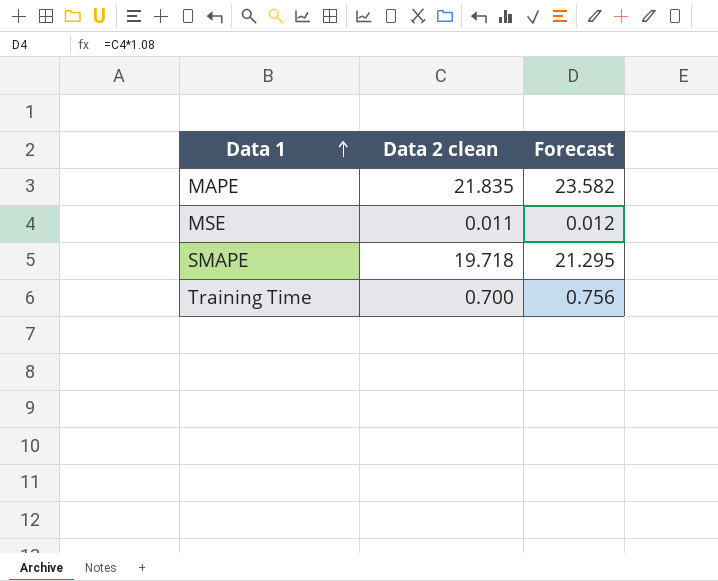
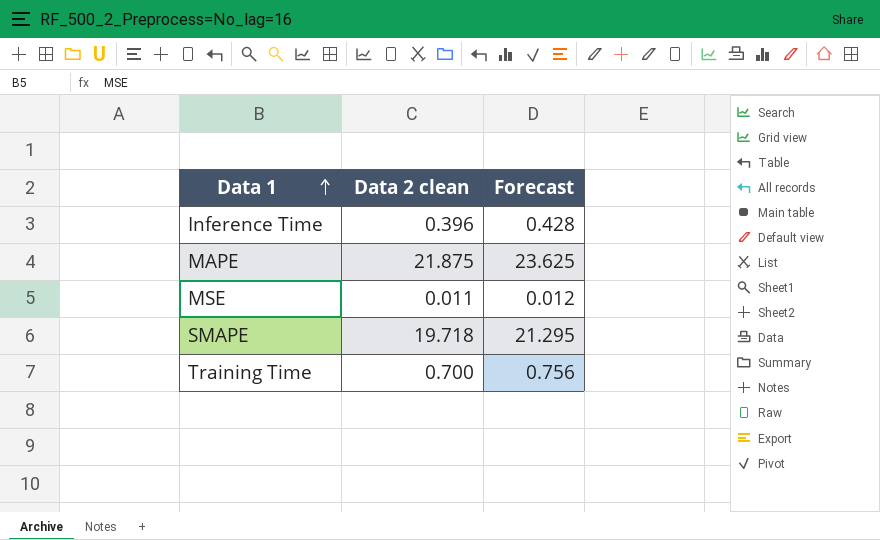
row Inference Time: none -> 0.396 | 0.428
MAPE | Data 2 clean: 21.835 -> 21.875
MAPE | Forecast: 23.582 -> 23.625

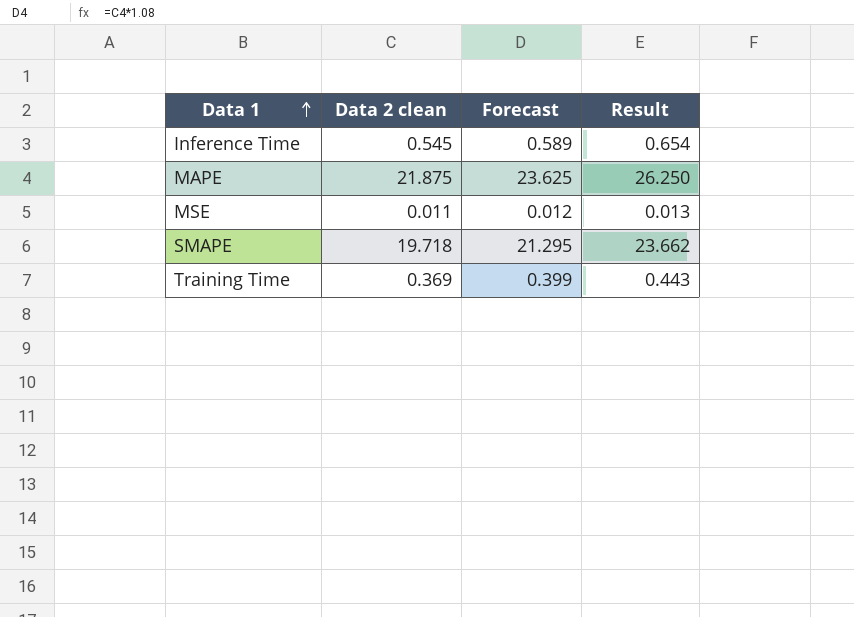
column Result | formula: none -> [Data 2 clean] * 1.2
Inference Time | Data 2 clean: 0.396 -> 0.545
Inference Time | Forecast: 0.428 -> 0.589
Training Time | Data 2 clean: 0.700 -> 0.369
Training Time | Forecast: 0.756 -> 0.399

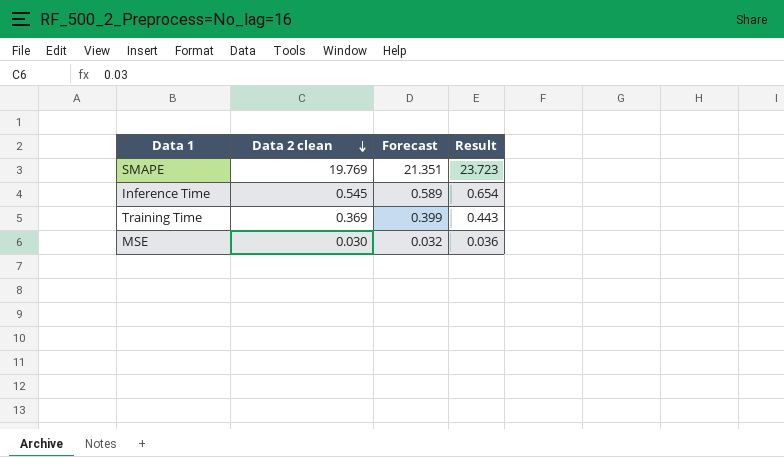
row order: Data 1 ascending -> Data 2 clean descending
row MAPE: 21.875 | 23.625 | 26.250 -> none
SMAPE | Data 2 clean: 19.718 -> 19.769
SMAPE | Forecast: 21.295 -> 21.351
SMAPE | Result: 23.662 -> 23.723
MSE | Data 2 clean: 0.011 -> 0.030
MSE | Forecast: 0.012 -> 0.032
MSE | Result: 0.013 -> 0.036

